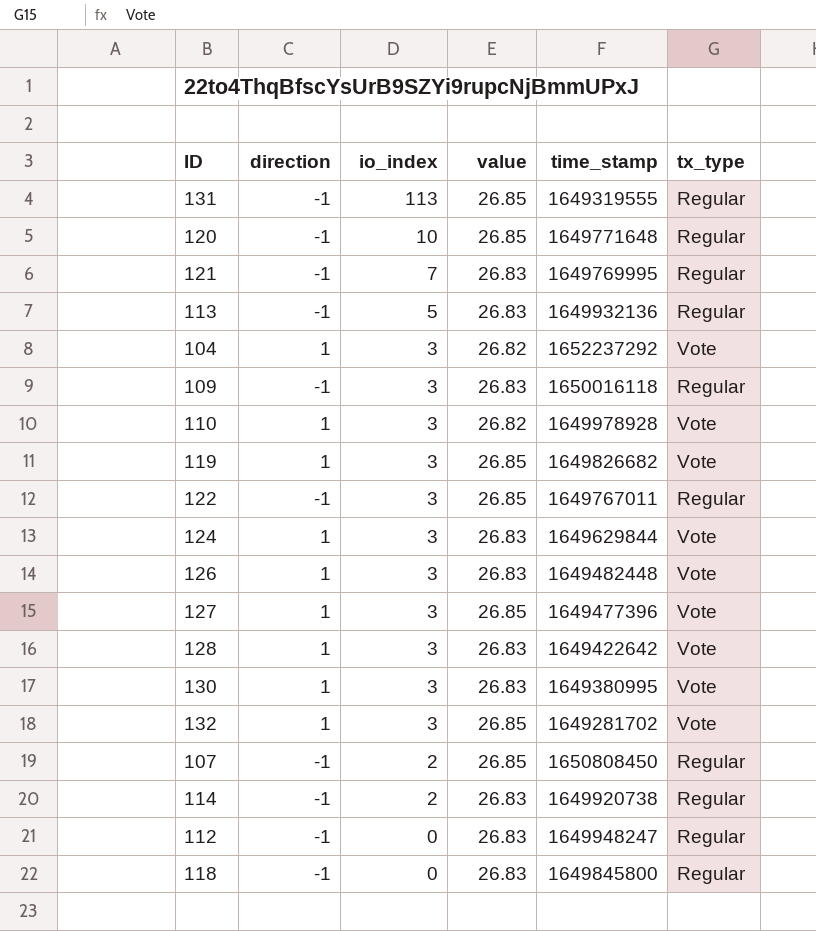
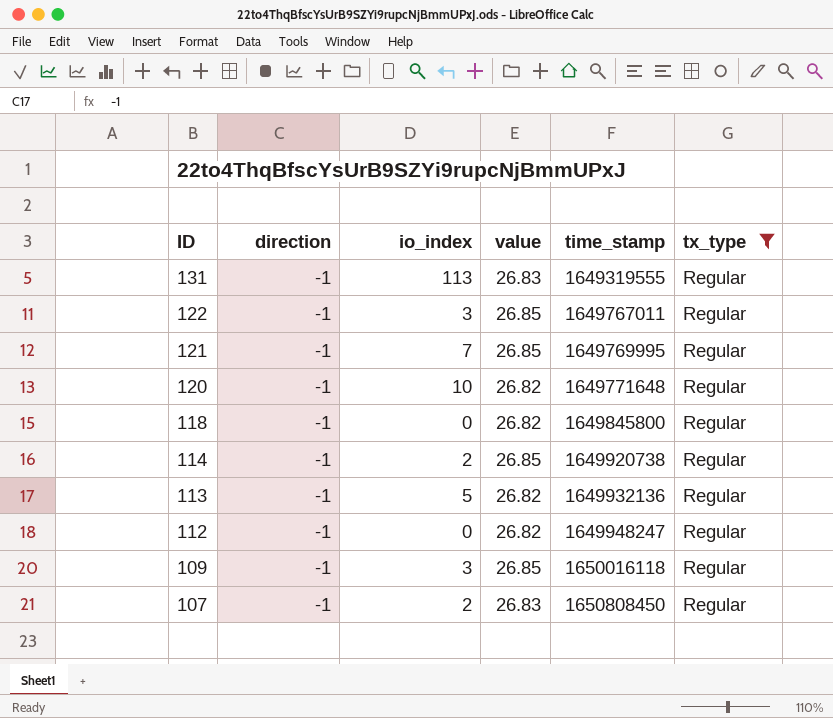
filter: none -> tx_type = Regular
row order: io_index descending -> ID descending
131 | value: 26.85 -> 26.83
121 | value: 26.83 -> 26.85
120 | value: 26.85 -> 26.82
118 | value: 26.83 -> 26.82
114 | value: 26.83 -> 26.85
113 | value: 26.83 -> 26.82
112 | value: 26.83 -> 26.82
109 | value: 26.83 -> 26.85
107 | value: 26.85 -> 26.83

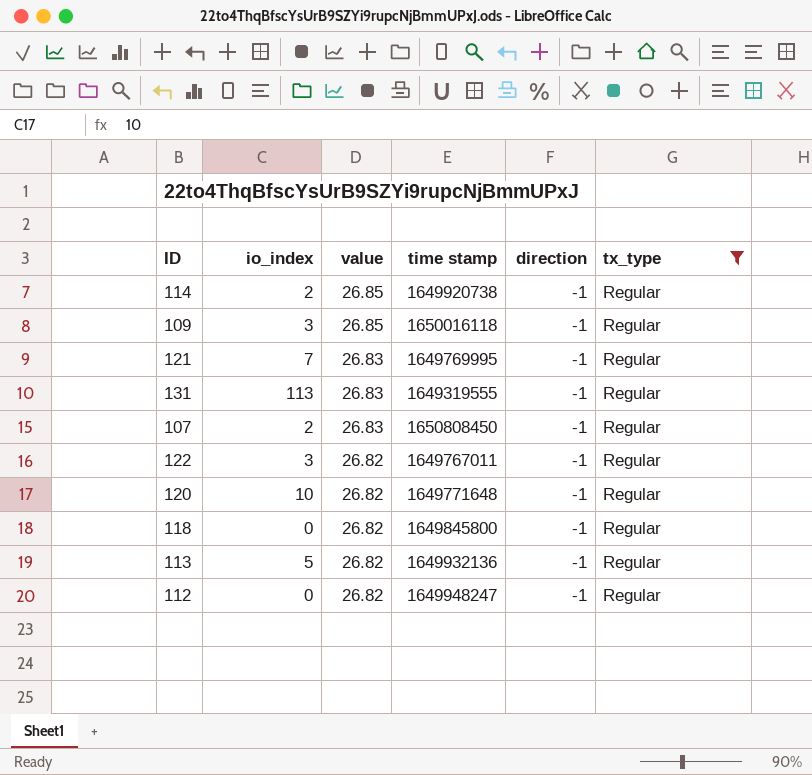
row order: ID descending -> value descending
column name: time_stamp -> time stamp
column direction | position: 2 -> 5
121 | value: 26.85 -> 26.83
122 | value: 26.85 -> 26.82

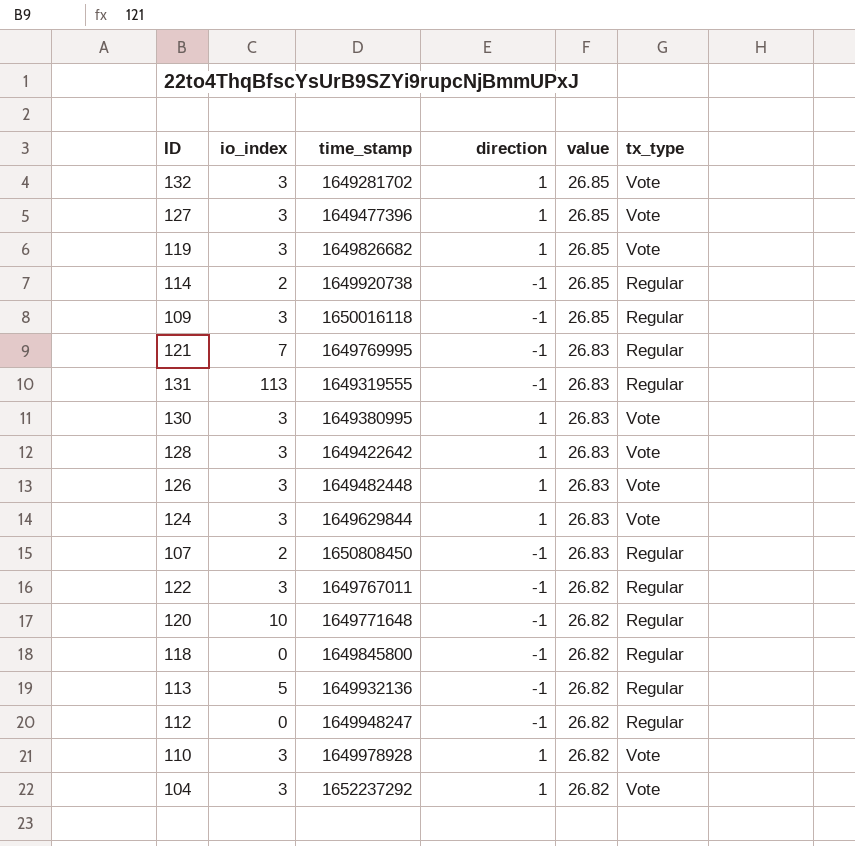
filter: tx_type = Regular -> none
column name: time stamp -> time_stamp
column value | position: 3 -> 5

